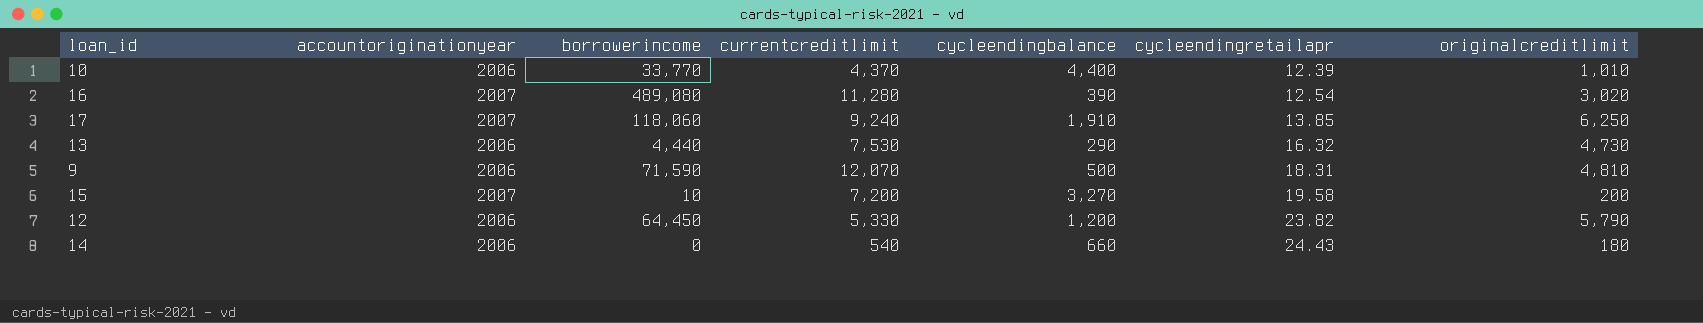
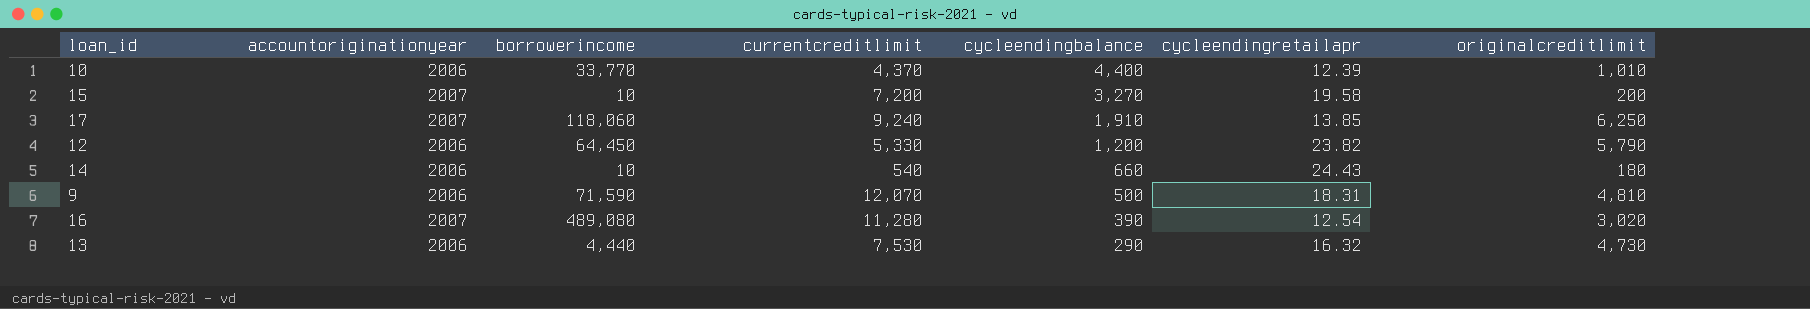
row order: cycleendingretailapr ascending -> cycleendingbalance descending
14 | borrowerincome: 0 -> 10

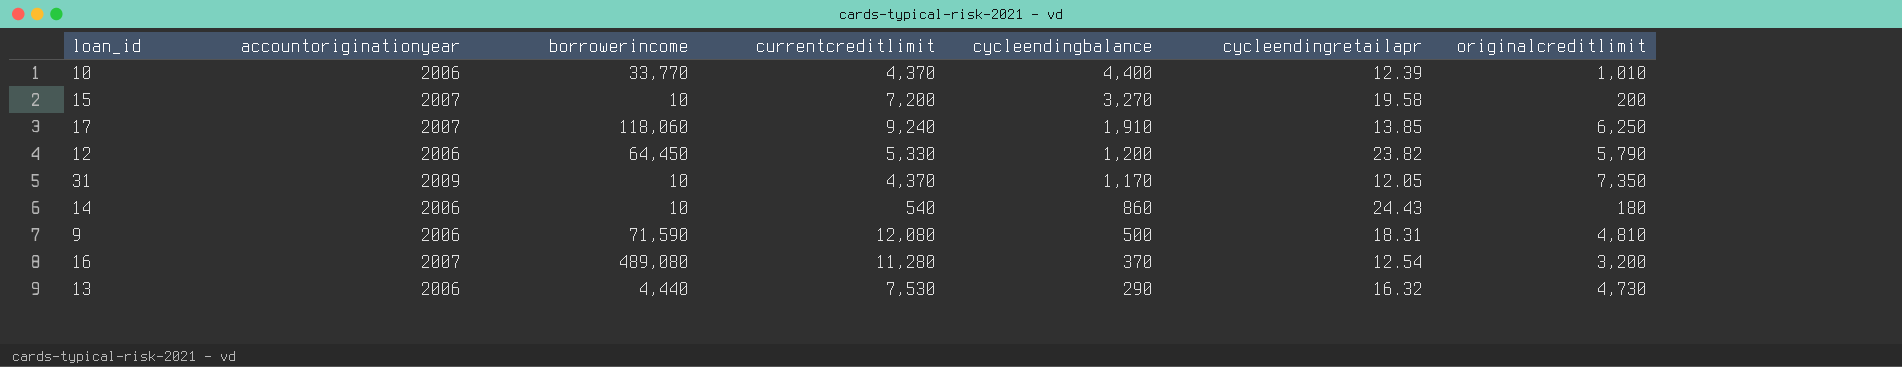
row 31: none -> 2009 | 10 | 4,370 | 1,170 | 12.05 | 7,350
14 | cycleendingbalance: 660 -> 860
9 | currentcreditlimit: 12,070 -> 12,080
16 | cycleendingbalance: 390 -> 370
16 | originalcreditlimit: 3,020 -> 3,200

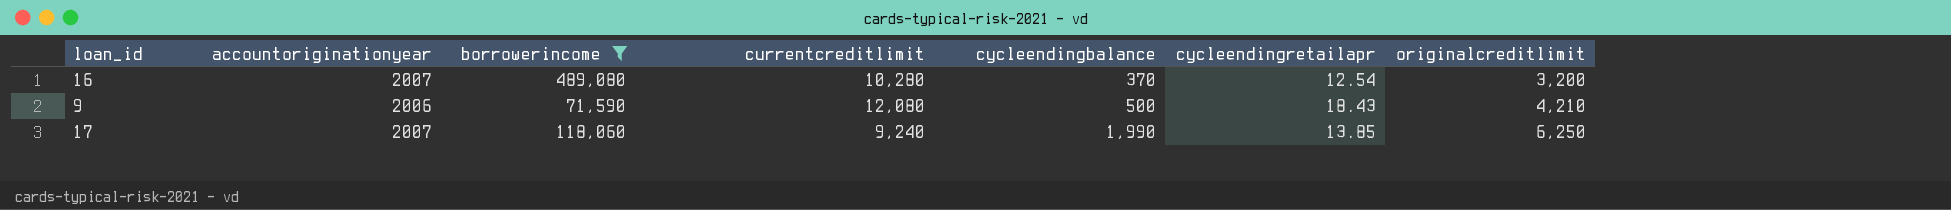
filter: none -> borrowerincome >= 71,590
row order: cycleendingbalance descending -> cycleendingbalance ascending
16 | currentcreditlimit: 11,280 -> 10,280
9 | cycleendingretailapr: 18.31 -> 18.43
9 | originalcreditlimit: 4,810 -> 4,210
17 | cycleendingbalance: 1,910 -> 1,990

